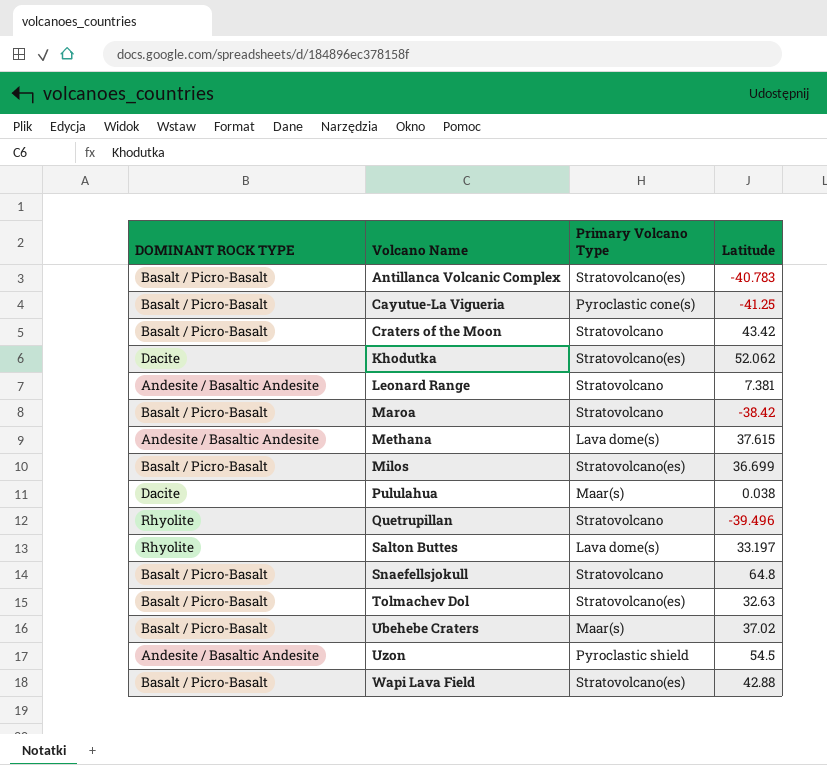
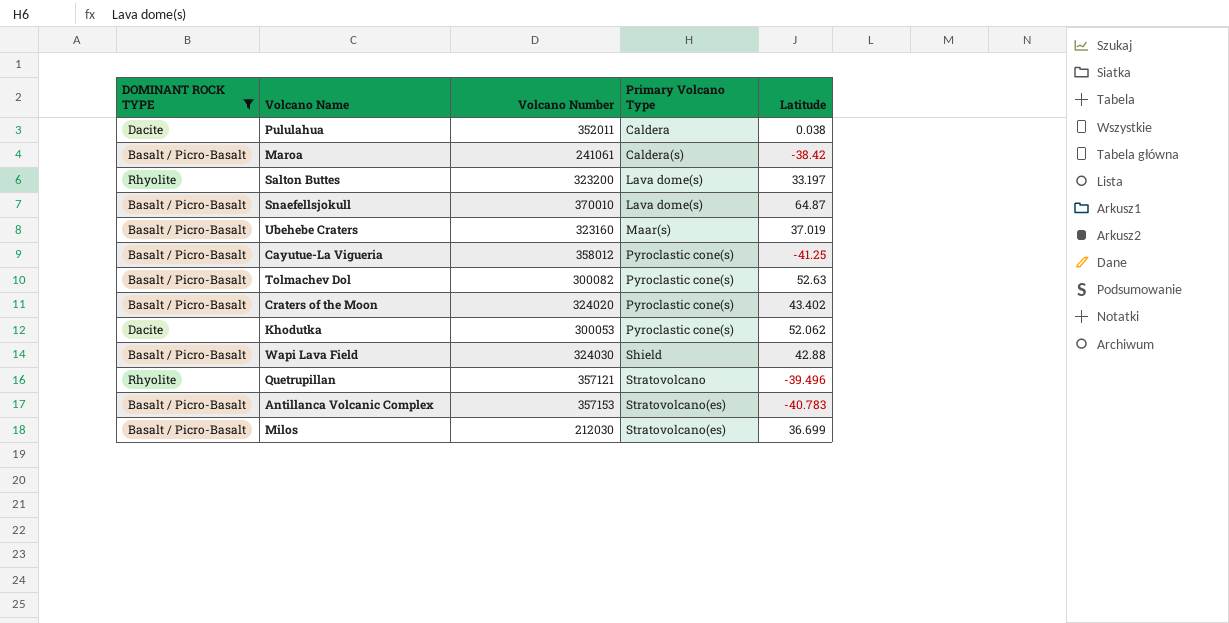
filter: none -> DOMINANT ROCK TYPE != Andesite / Basaltic Andesite
row order: Volcano Name ascending -> Primary Volcano Type ascending
column Volcano Number | position: none -> 3
Pululahua | Primary Volcano Type: Maar(s) -> Caldera
Maroa | Primary Volcano Type: Stratovolcano -> Caldera(s)
Snaefellsjokull | Primary Volcano Type: Stratovolcano -> Lava dome(s)
Snaefellsjokull | Latitude: 64.8 -> 64.87
Ubehebe Craters | Latitude: 37.02 -> 37.019
Tolmachev Dol | Primary Volcano Type: Stratovolcano(es) -> Pyroclastic cone(s)
Tolmachev Dol | Latitude: 32.63 -> 52.63
Craters of the Moon | Primary Volcano Type: Stratovolcano -> Pyroclastic cone(s)
Craters of the Moon | Latitude: 43.42 -> 43.402
Khodutka | Primary Volcano Type: Stratovolcano(es) -> Pyroclastic cone(s)
Wapi Lava Field | Primary Volcano Type: Stratovolcano(es) -> Shield

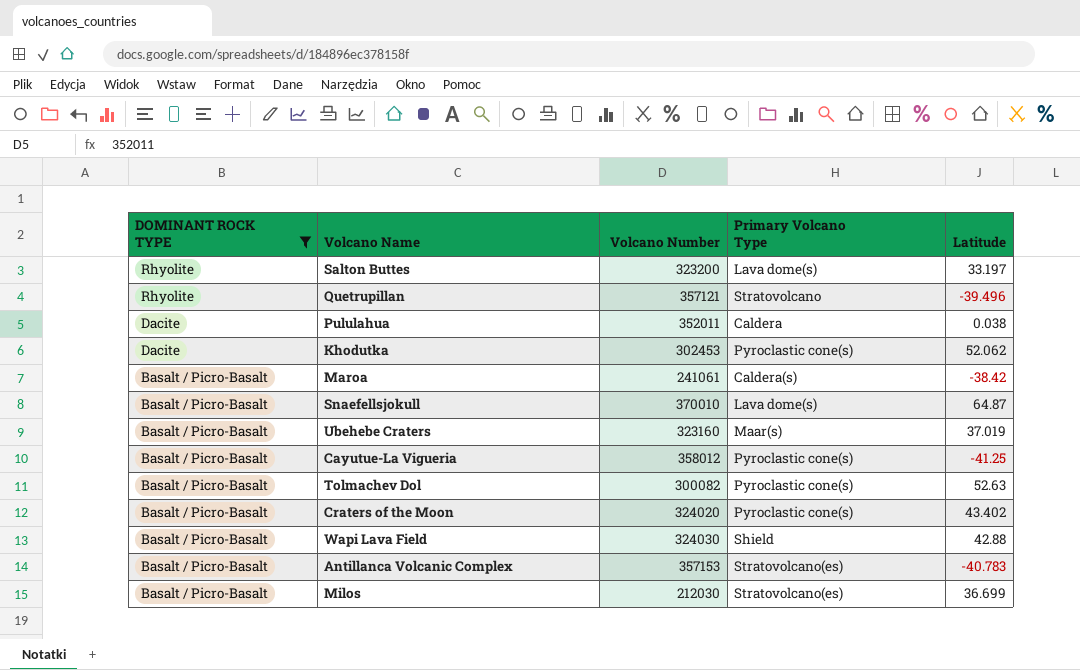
row order: Primary Volcano Type ascending -> DOMINANT ROCK TYPE descending
Khodutka | Volcano Number: 300053 -> 302453

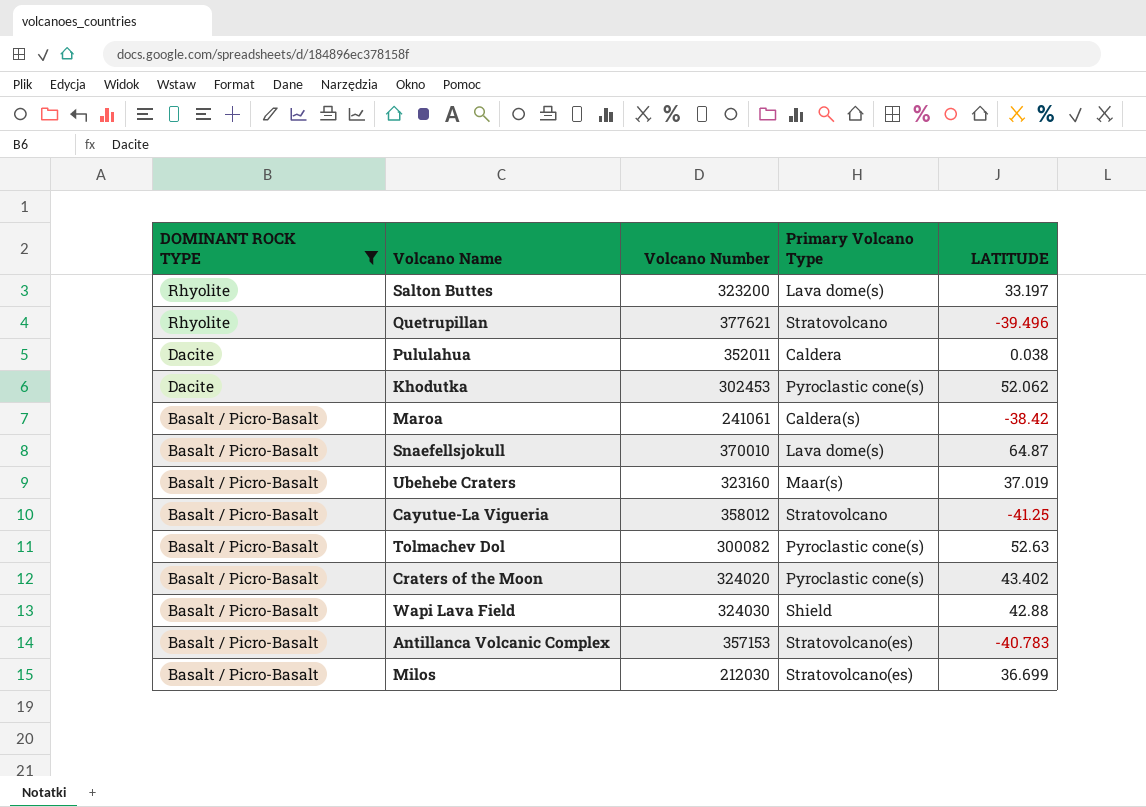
column name: Latitude -> LATITUDE
Quetrupillan | Volcano Number: 357121 -> 377621
Cayutue-La Vigueria | Primary Volcano Type: Pyroclastic cone(s) -> Stratovolcano

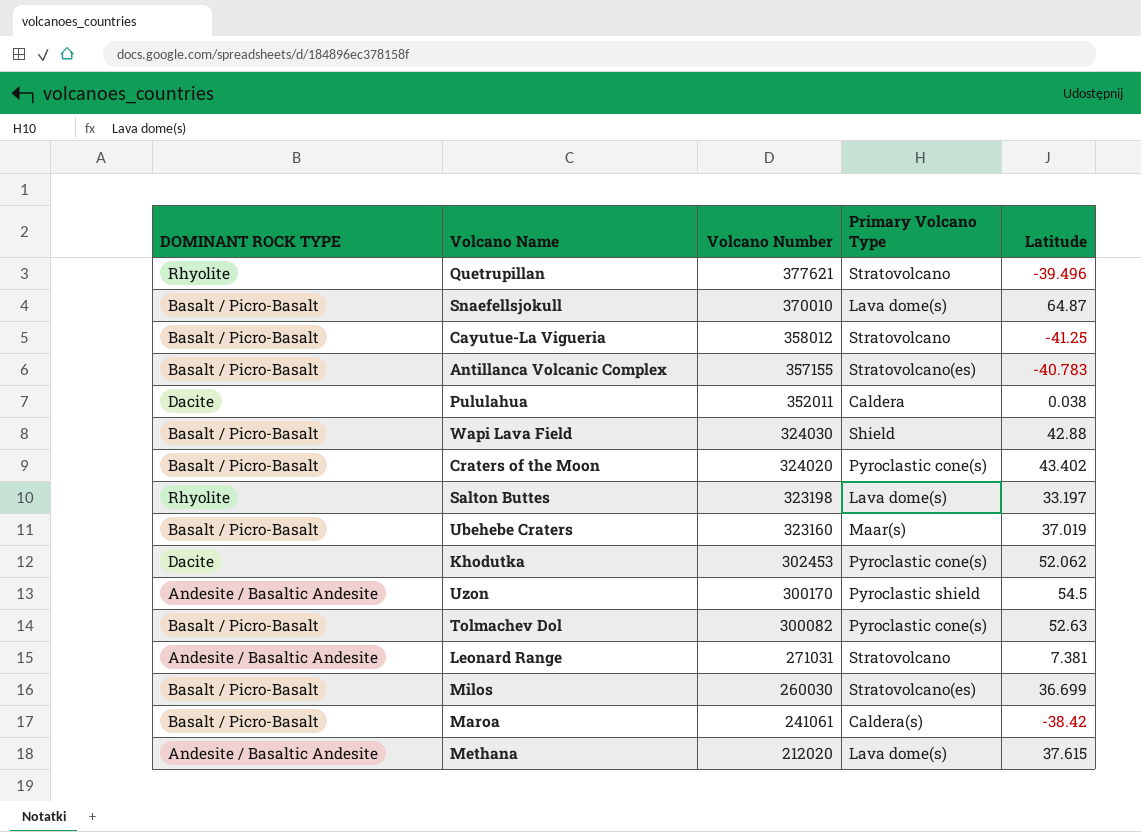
filter: DOMINANT ROCK TYPE != Andesite / Basaltic Andesite -> none
row order: DOMINANT ROCK TYPE descending -> Volcano Number descending
column name: LATITUDE -> Latitude
Antillanca Volcanic Complex | Volcano Number: 357153 -> 357155
Salton Buttes | Volcano Number: 323200 -> 323198
Milos | Volcano Number: 212030 -> 260030

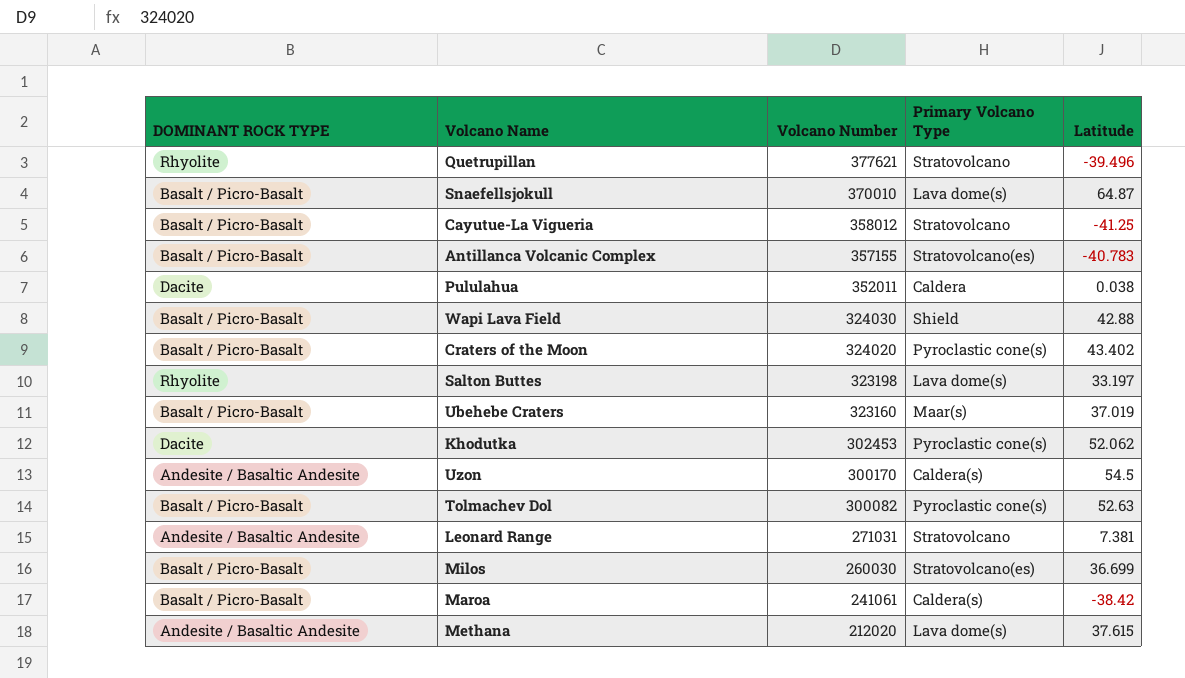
Uzon | Primary Volcano Type: Pyroclastic shield -> Caldera(s)

